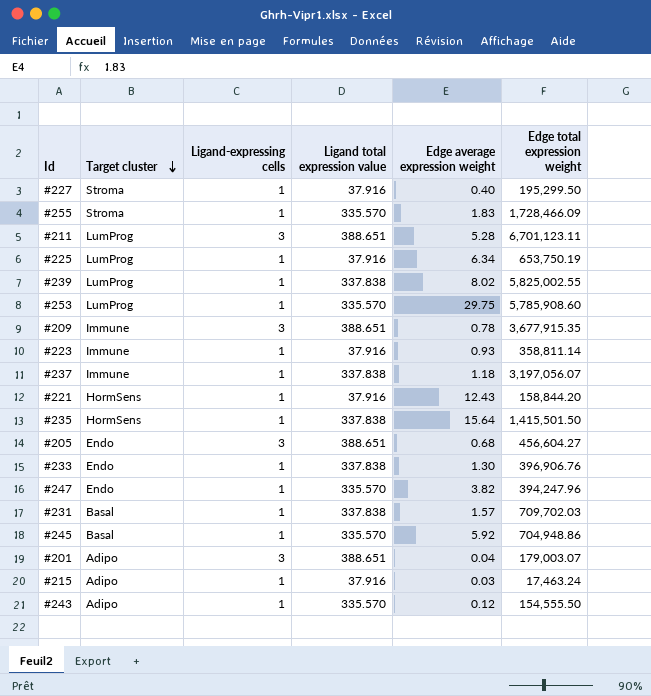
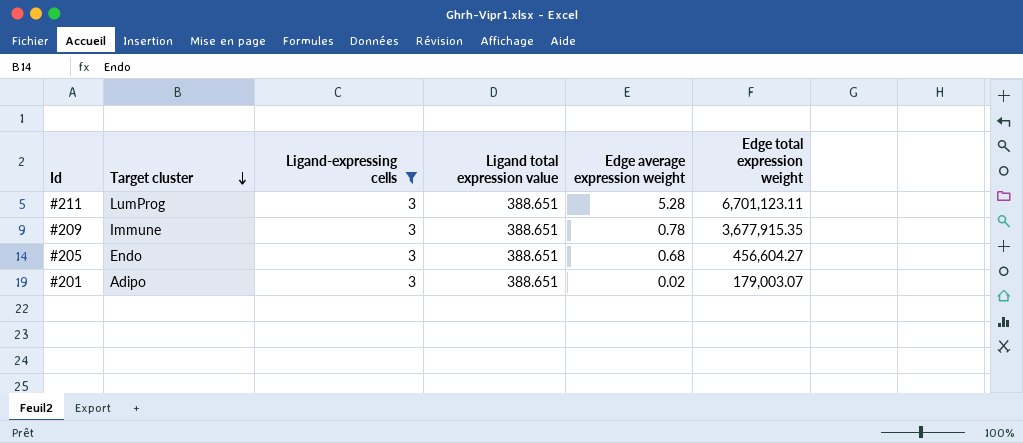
filter: none -> Ligand-expressing cells = 3
#201 | Edge average expression weight: 0.04 -> 0.02

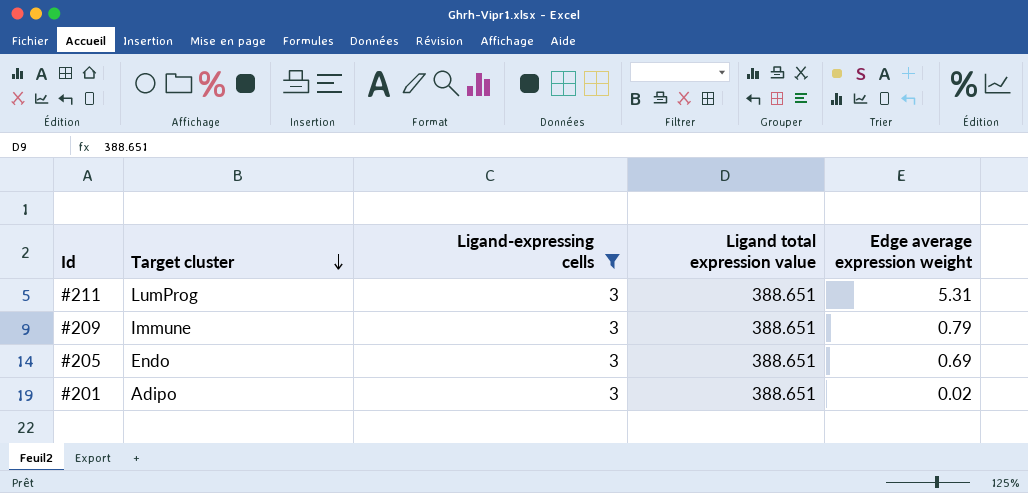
column Edge total expression weight | position: 6 -> none
#211 | Edge average expression weight: 5.28 -> 5.31
#209 | Edge average expression weight: 0.78 -> 0.79
#205 | Edge average expression weight: 0.68 -> 0.69

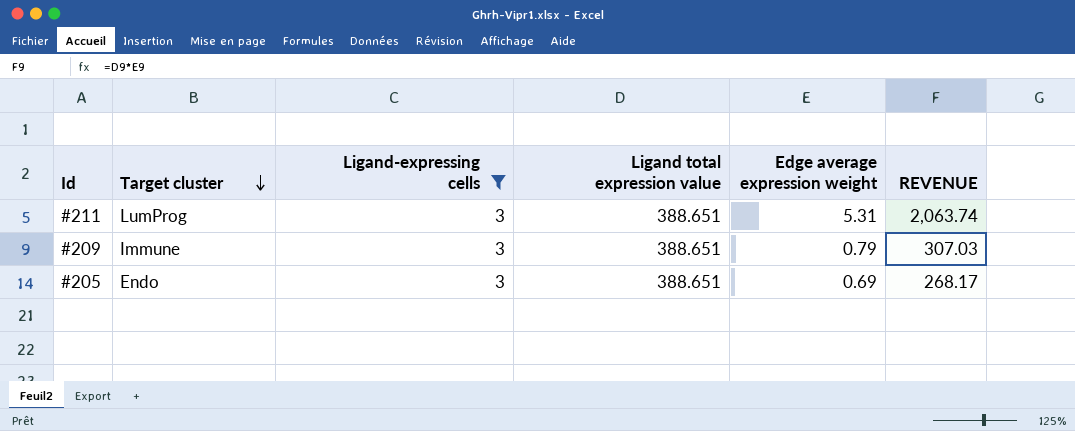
column REVENUE | formula: none -> [Ligand total expression value] * [Edge average expression weight]
row #201: Adipo | 3 | 388.651 | 0.02 -> none

